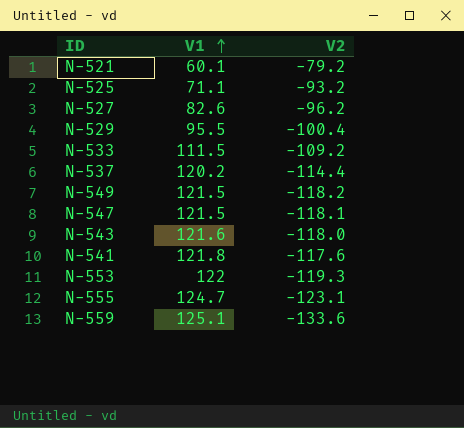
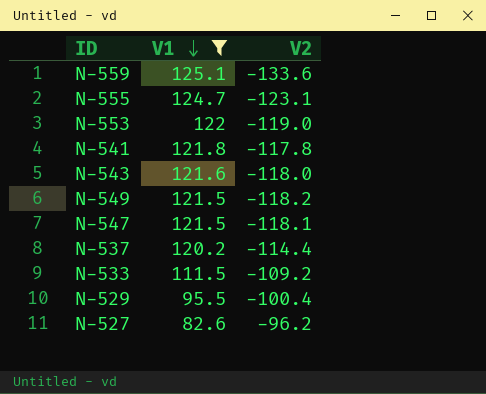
filter: none -> V1 >= 82.6
row order: V1 ascending -> V1 descending
N-553 | V2: -119.3 -> -119.0
N-541 | V2: -117.6 -> -117.8

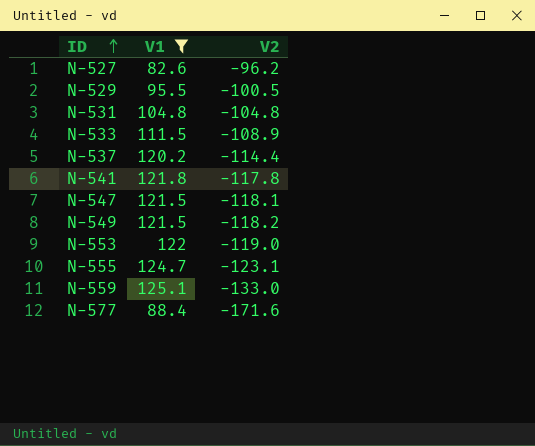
row order: V1 descending -> ID ascending
row N-543: 121.6 | -118.0 -> none
N-529 | V2: -100.4 -> -100.5
row N-531: none -> 104.8 | -104.8
N-533 | V2: -109.2 -> -108.9
N-559 | V2: -133.6 -> -133.0
row N-577: none -> 88.4 | -171.6

